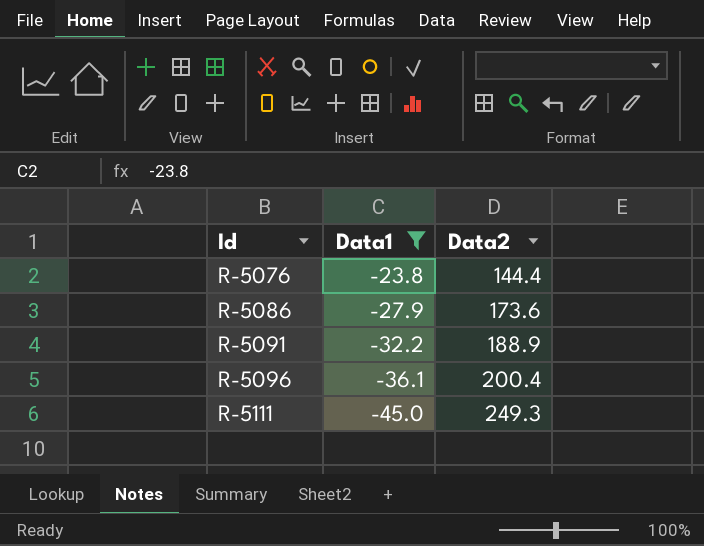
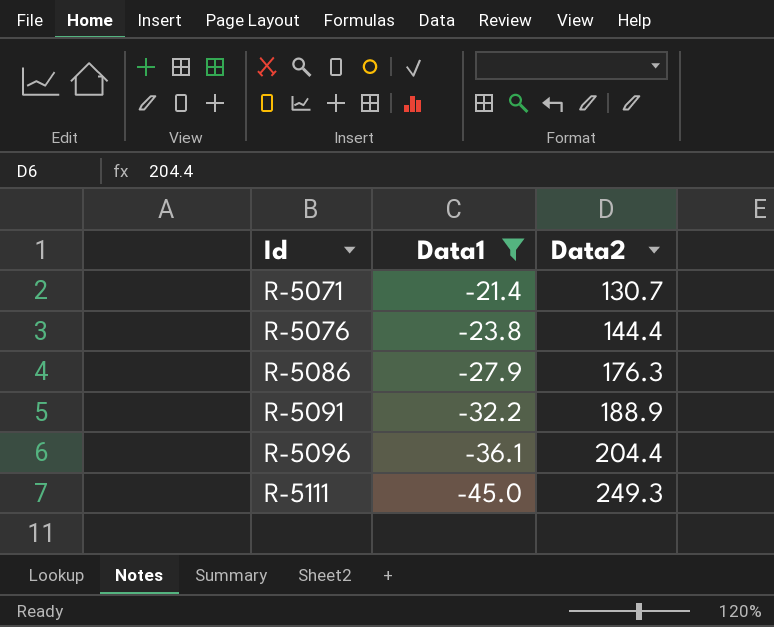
row R-5071: none -> -21.4 | 130.7
R-5086 | Data2: 173.6 -> 176.3
R-5096 | Data2: 200.4 -> 204.4

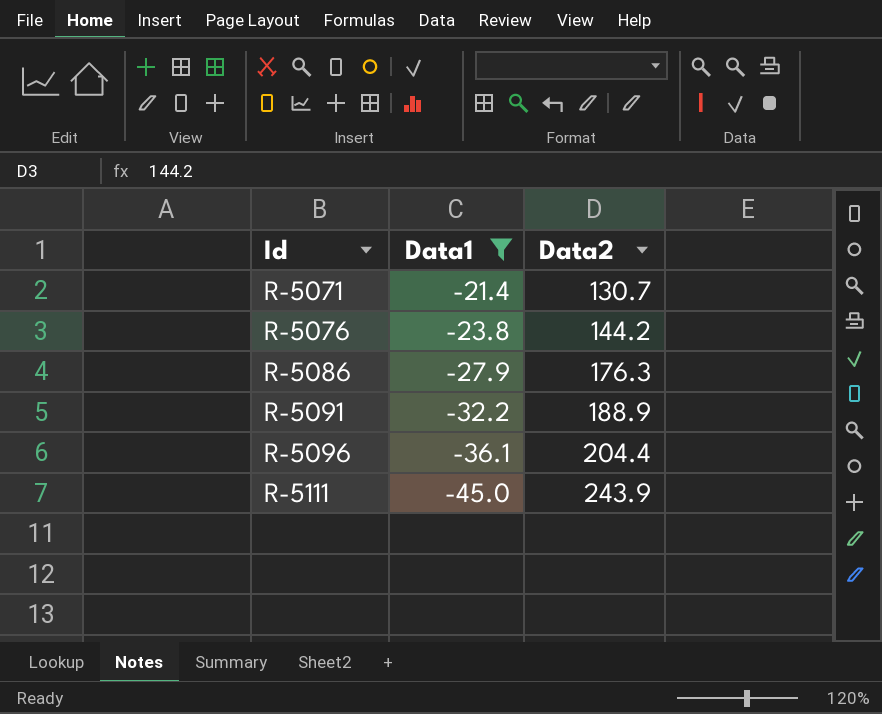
R-5076 | Data2: 144.4 -> 144.2
R-5111 | Data2: 249.3 -> 243.9

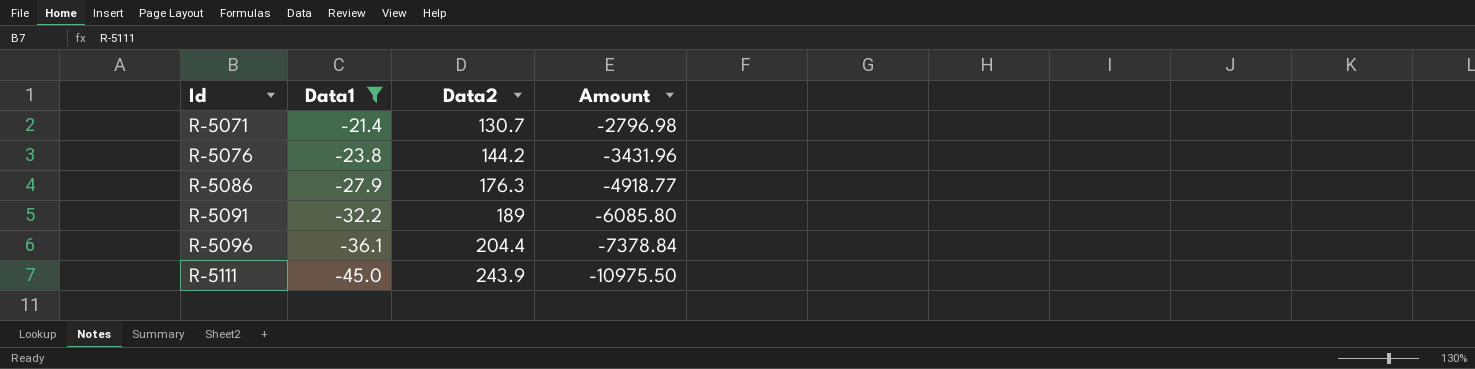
column Amount | formula: none -> [Data1] * [Data2]
R-5091 | Data2: 188.9 -> 189

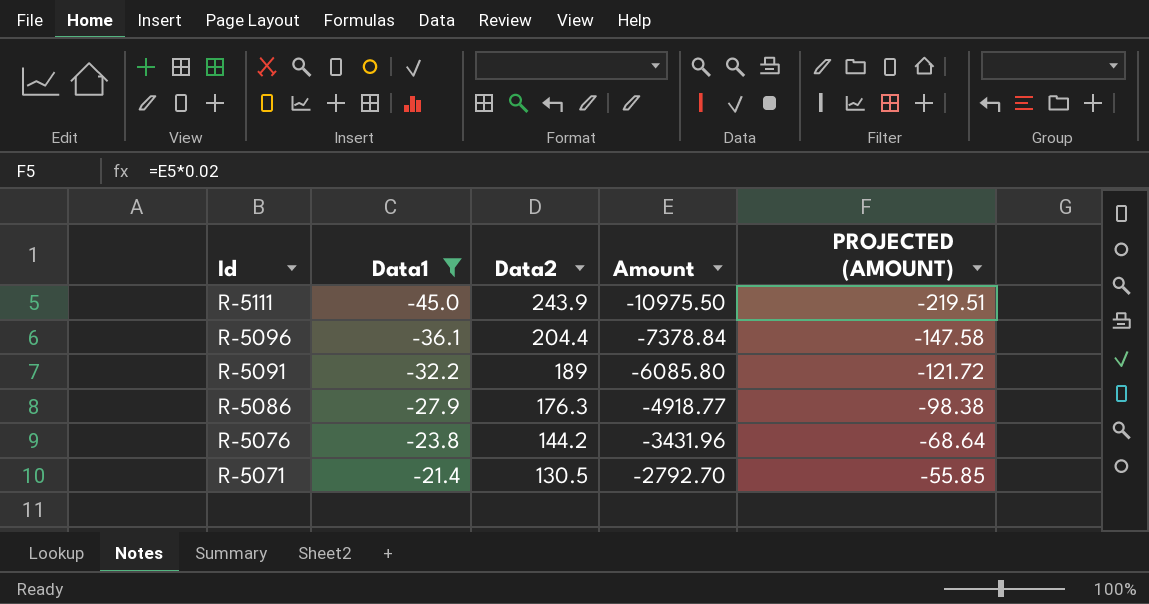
row order: Id ascending -> Id descending
column PROJECTED (AMOUNT) | formula: none -> [Amount] * 0.02
R-5071 | Data2: 130.7 -> 130.5
R-5071 | Amount: -2796.98 -> -2792.70

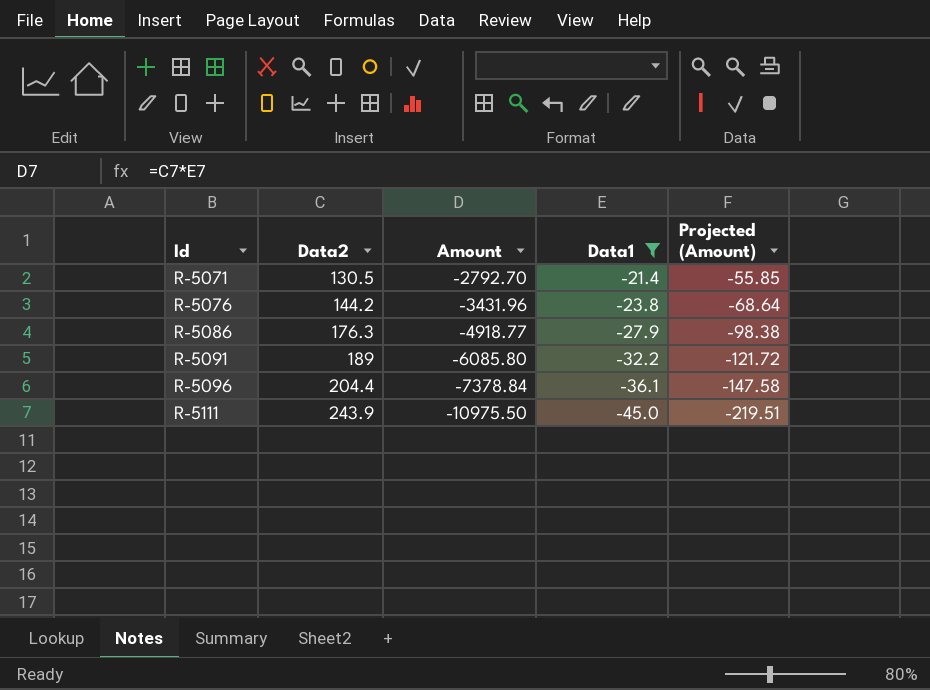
row order: Id descending -> Id ascending
column Data1 | position: 2 -> 4
column name: PROJECTED (AMOUNT) -> Projected (Amount)

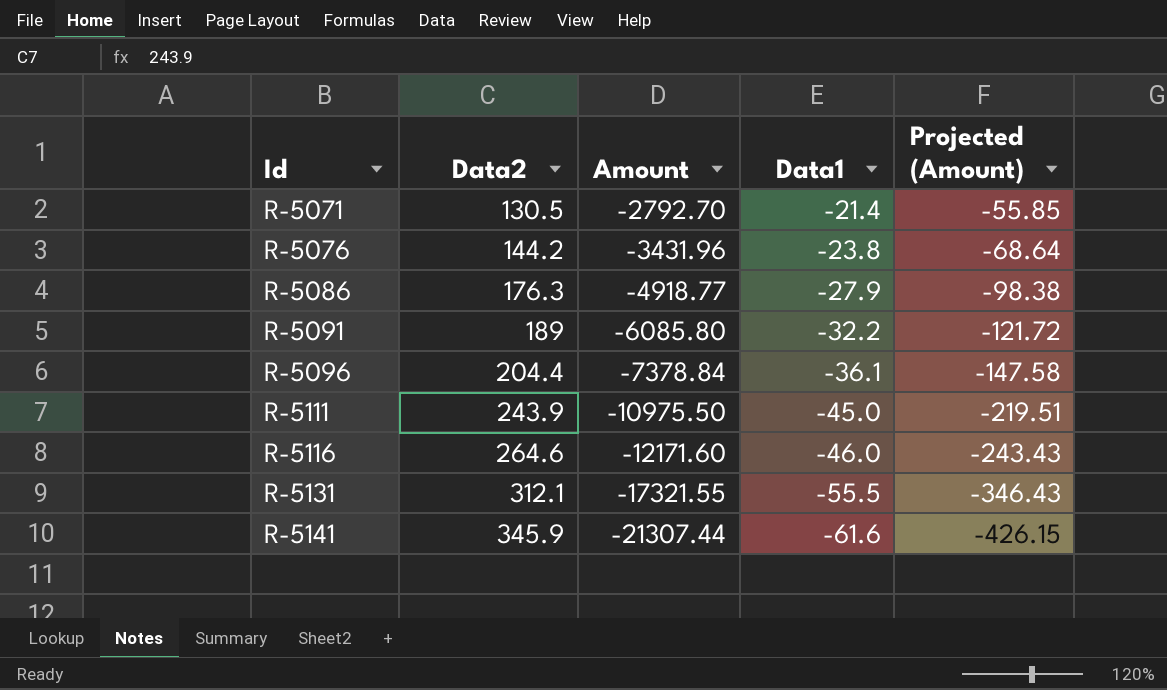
filter: Data1 >= -45.0 -> none

